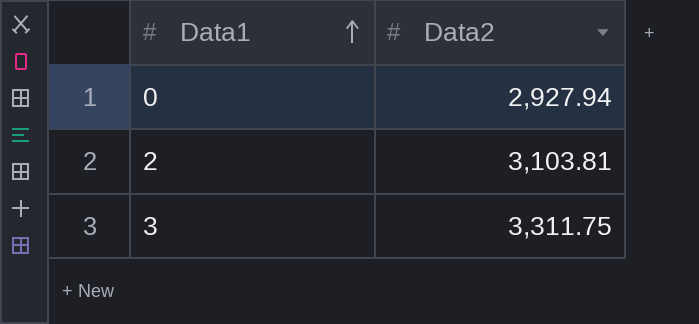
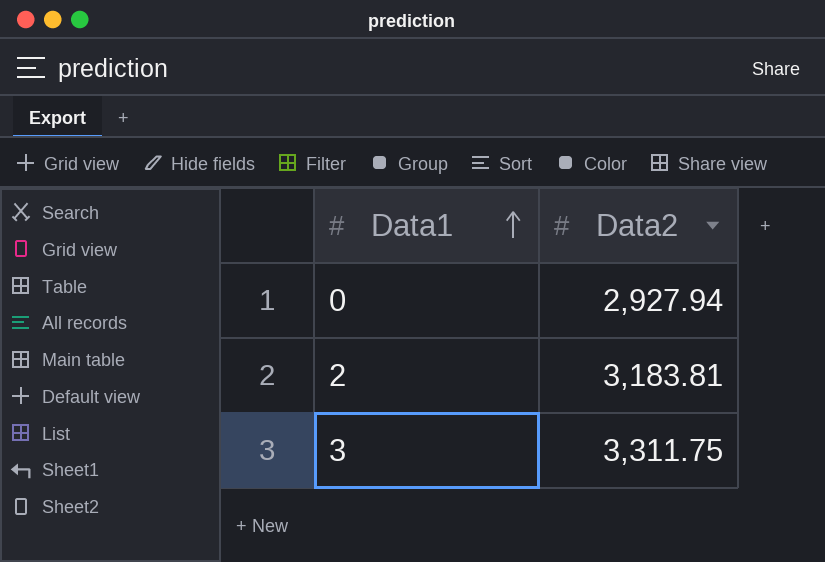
2 | Data2: 3,103.81 -> 3,183.81

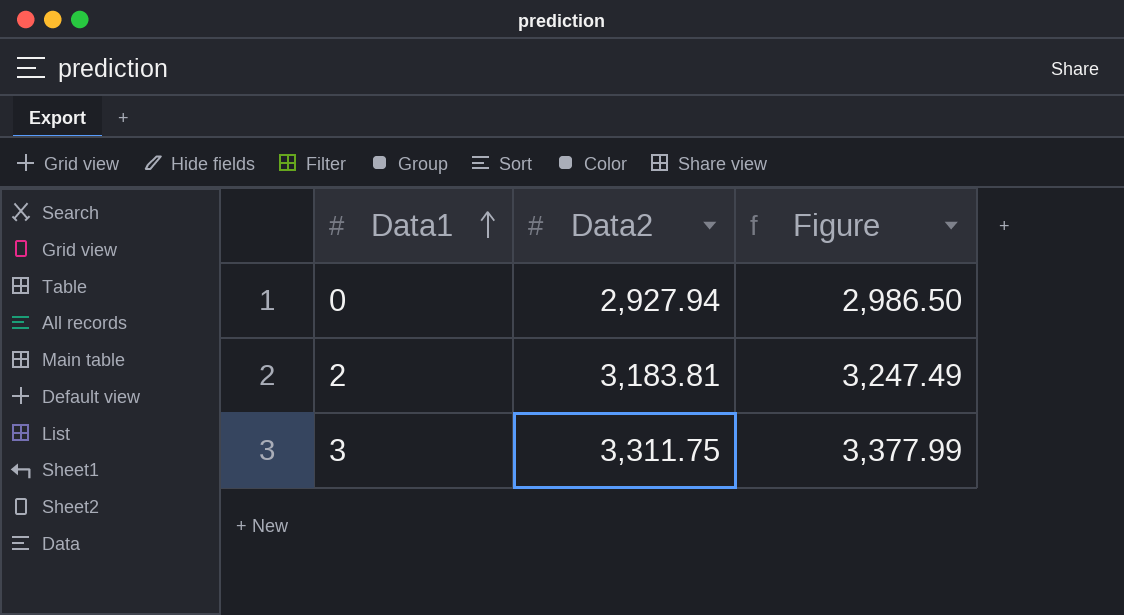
column Figure | formula: none -> [Data2] * 1.02

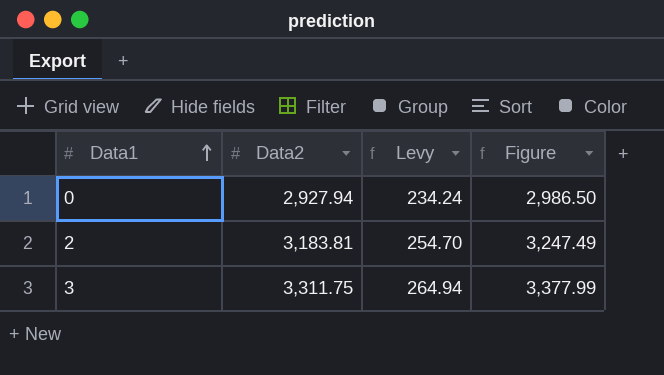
column Levy | formula: none -> [Data2] * 0.08

